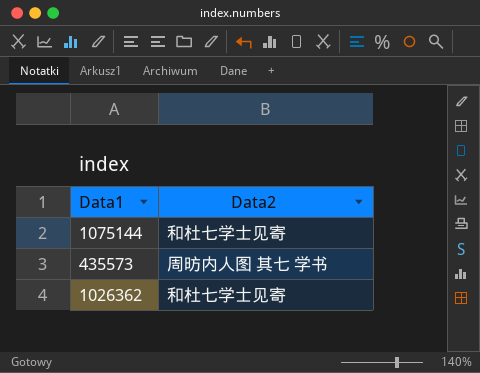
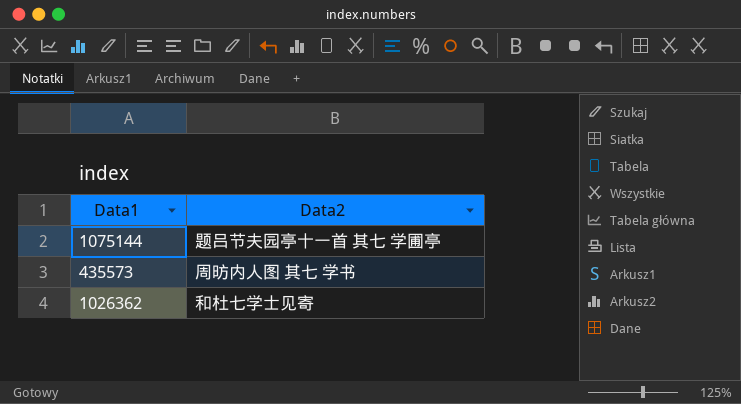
1075144 | Data2: 和杜七学士见寄 -> 题吕节夫园亭十一首 其七 学圃亭

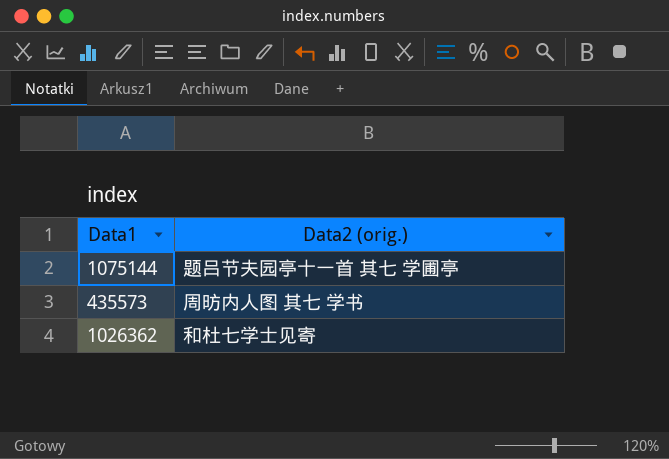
column name: Data2 -> Data2 (orig.)

